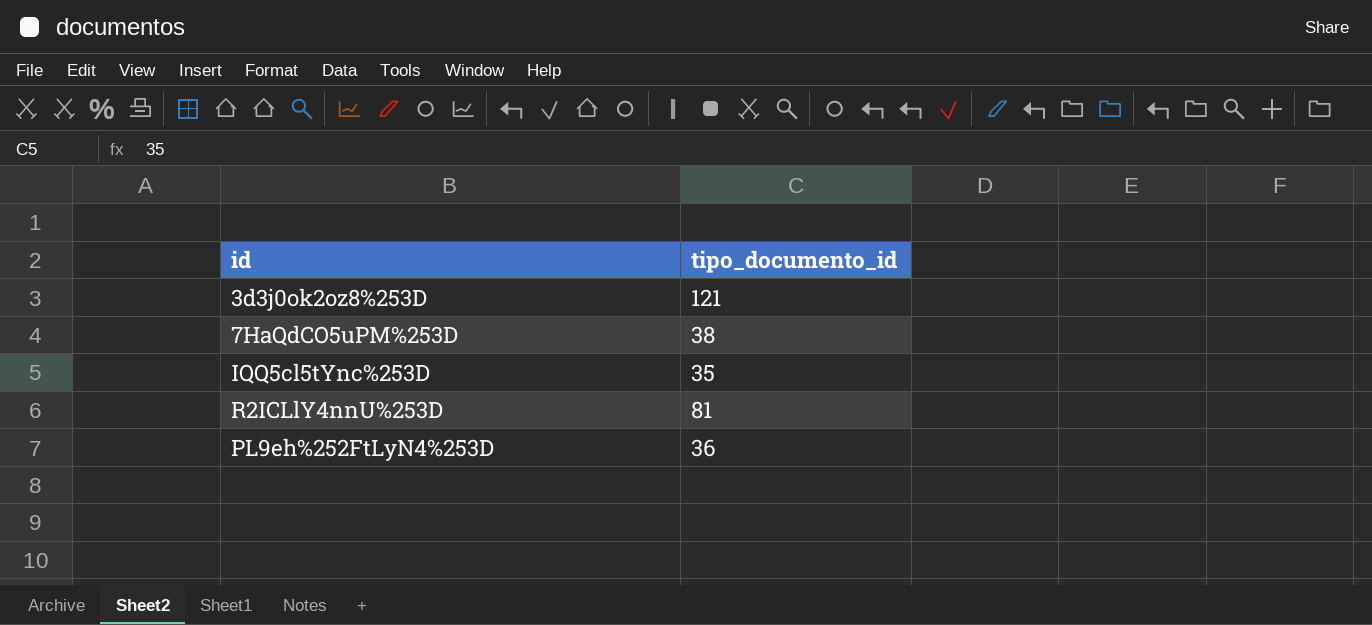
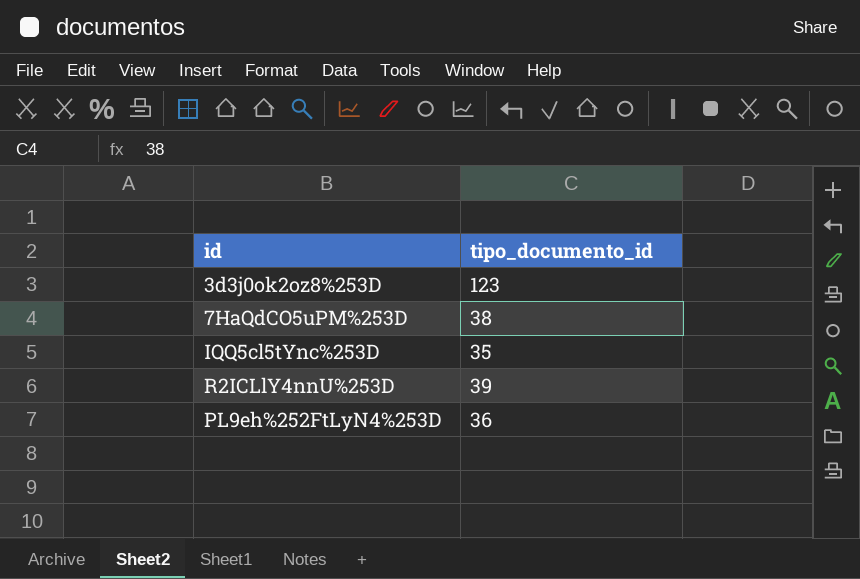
3d3j0ok2oz8%253D | tipo_documento_id: 121 -> 123
R2ICLlY4nnU%253D | tipo_documento_id: 81 -> 39

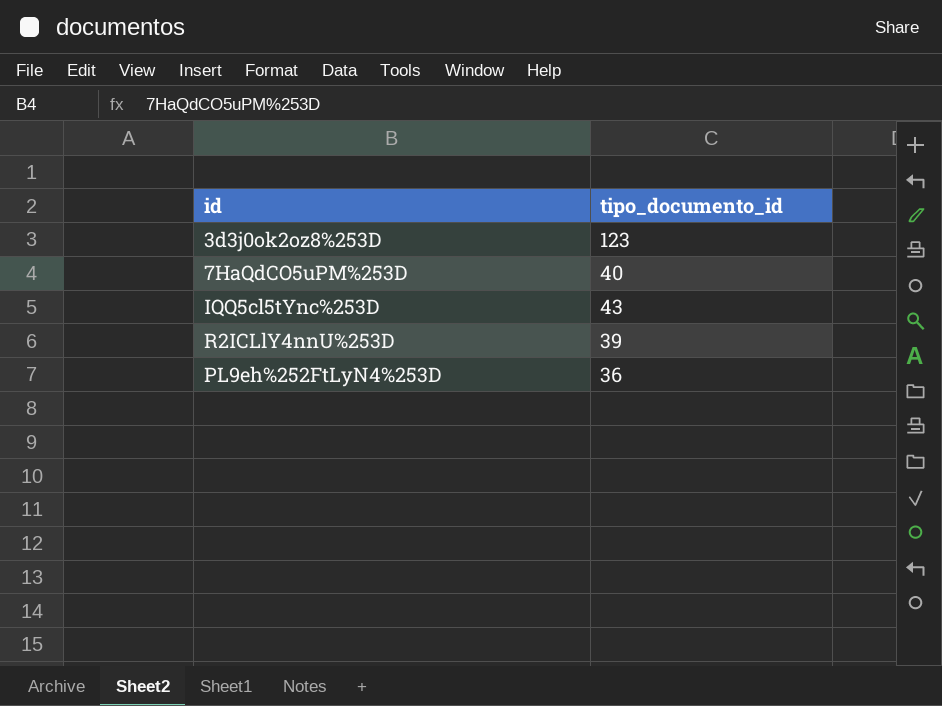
7HaQdCO5uPM%253D | tipo_documento_id: 38 -> 40
IQQ5cl5tYnc%253D | tipo_documento_id: 35 -> 43

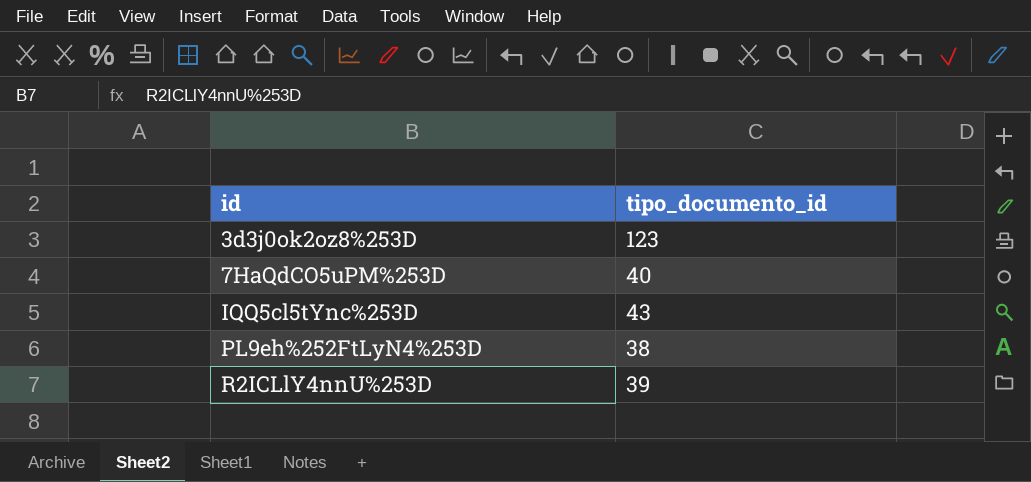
row order: none -> id ascending
PL9eh%252FtLyN4%253D | tipo_documento_id: 36 -> 38

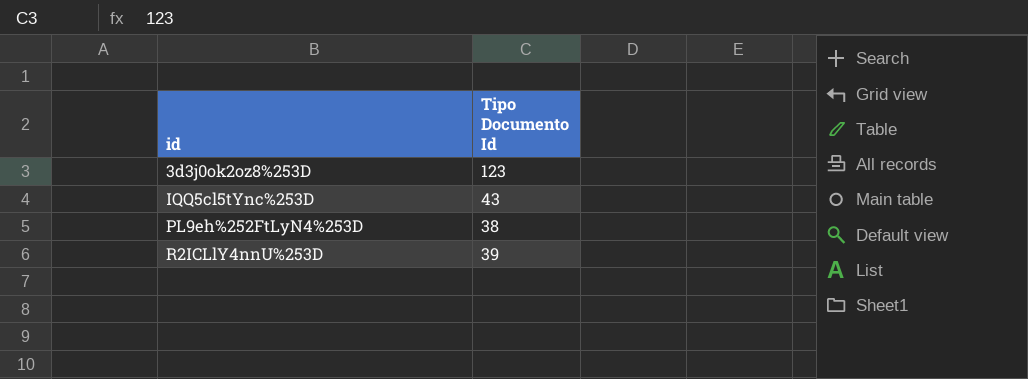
column name: tipo_documento_id -> Tipo Documento Id
row 7HaQdCO5uPM%253D: 40 -> none

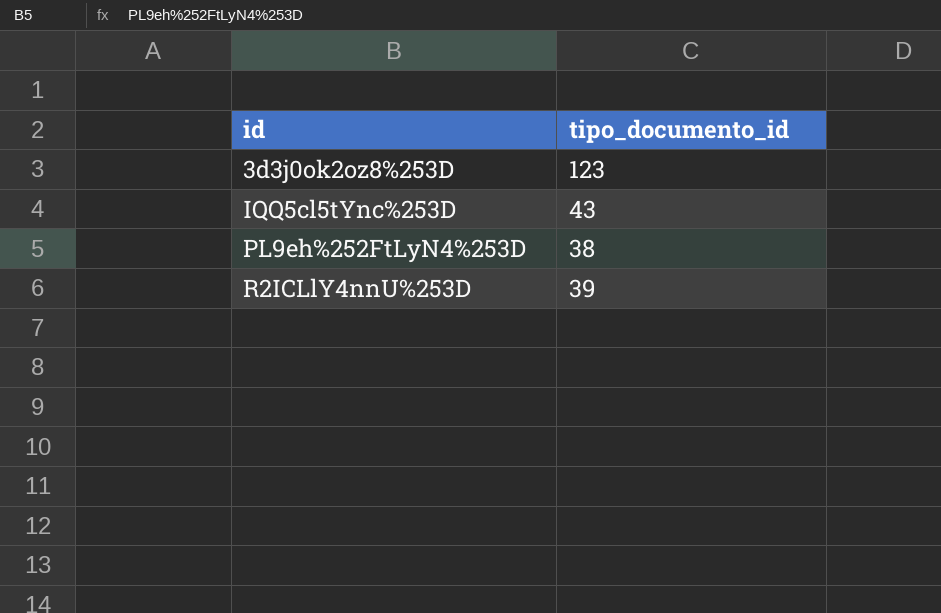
column name: Tipo Documento Id -> tipo_documento_id

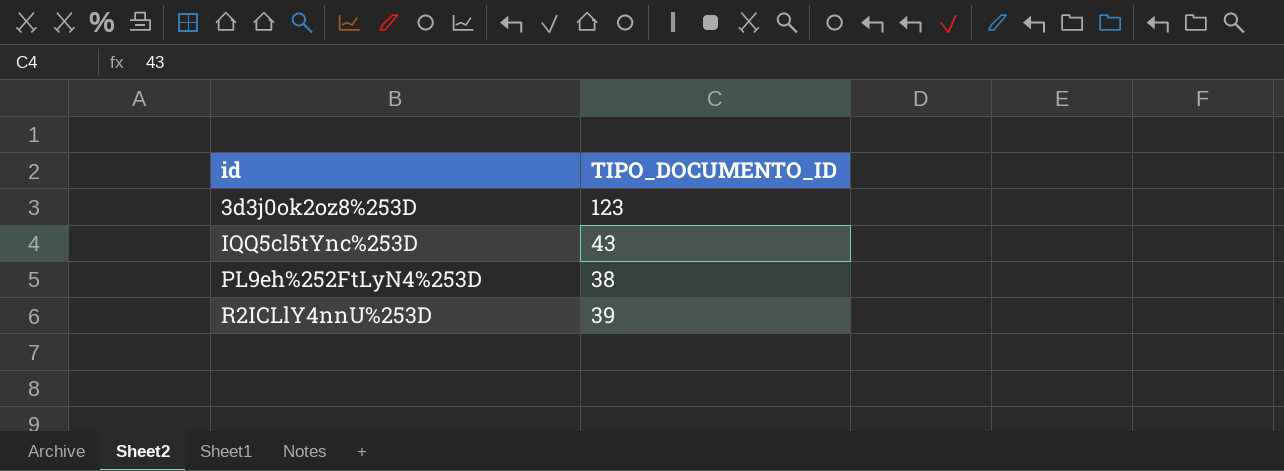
column name: tipo_documento_id -> TIPO_DOCUMENTO_ID

